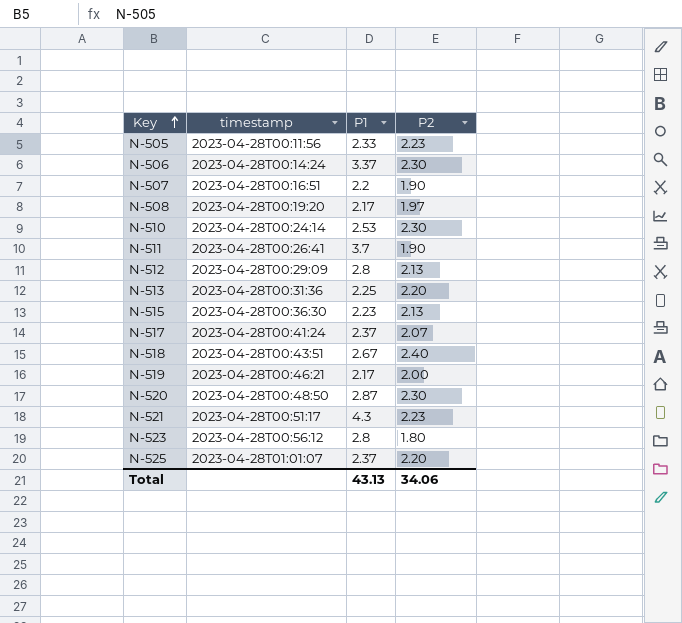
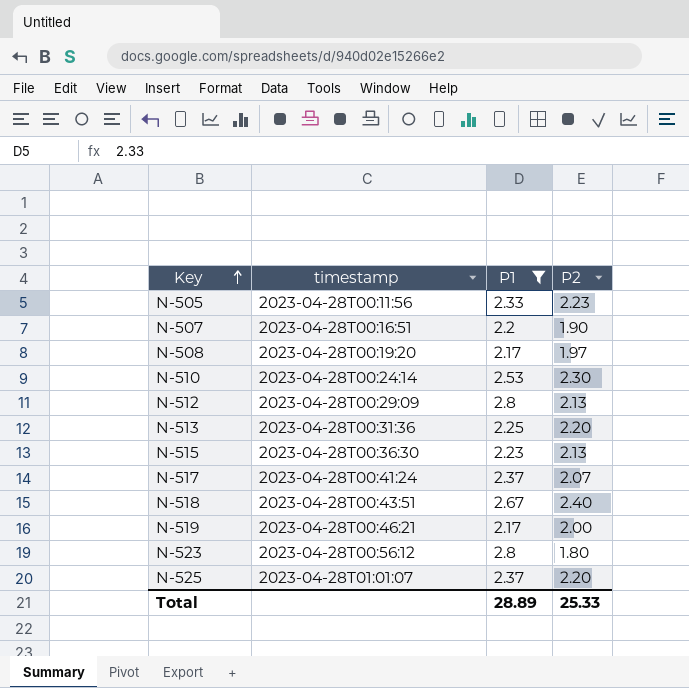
filter: none -> P1 <= 2.8
Total | P1: 43.13 -> 28.89
Total | P2: 34.06 -> 25.33

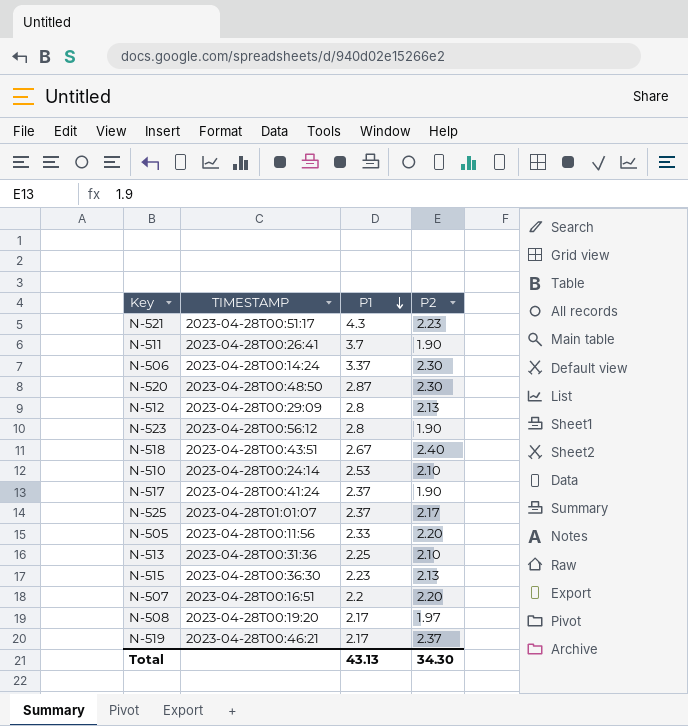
filter: P1 <= 2.8 -> none
row order: Key ascending -> P1 descending
column name: timestamp -> TIMESTAMP
N-523 | P2: 1.80 -> 1.90
N-510 | P2: 2.30 -> 2.10
N-517 | P2: 2.07 -> 1.90
N-525 | P2: 2.20 -> 2.17
N-505 | P2: 2.23 -> 2.20
N-513 | P2: 2.20 -> 2.10
N-507 | P2: 1.90 -> 2.20
N-519 | P2: 2.00 -> 2.37
Total | P1: 28.89 -> 43.13
Total | P2: 25.33 -> 34.30

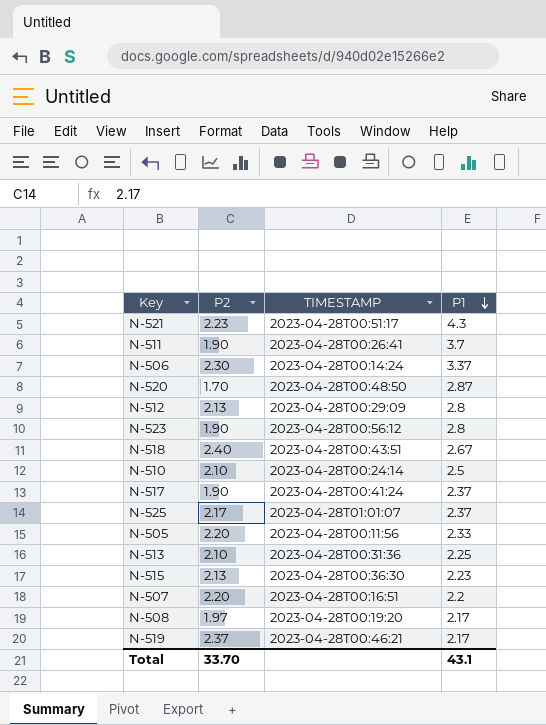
column P2 | position: 4 -> 2
N-520 | P2: 2.30 -> 1.70
N-510 | P1: 2.53 -> 2.5
Total | P2: 34.30 -> 33.70
Total | P1: 43.13 -> 43.1

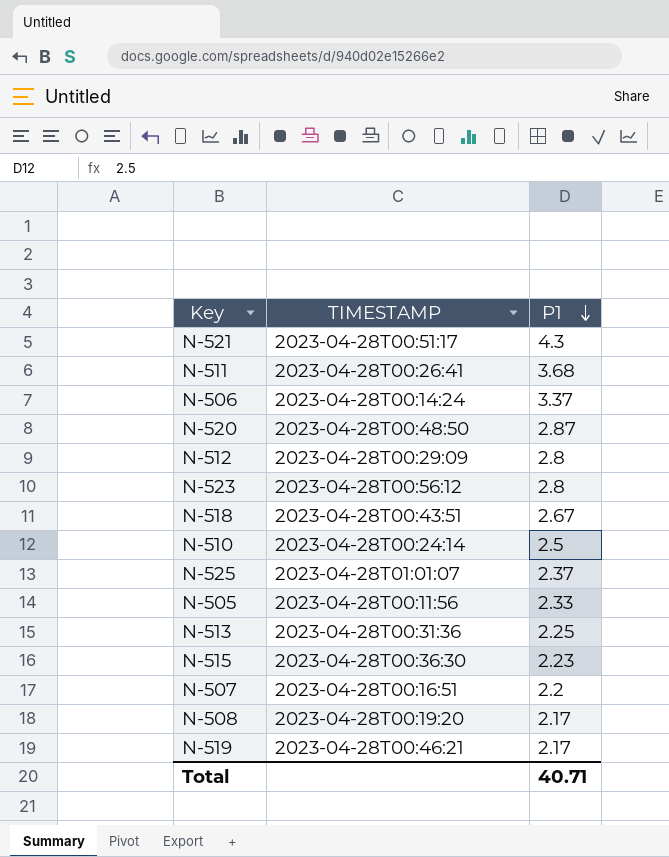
column P2 | position: 2 -> none
row N-517: 1.90 | 2023-04-28T00:41:24 | 2.37 -> none
N-511 | P1: 3.7 -> 3.68
Total | P1: 43.1 -> 40.71

